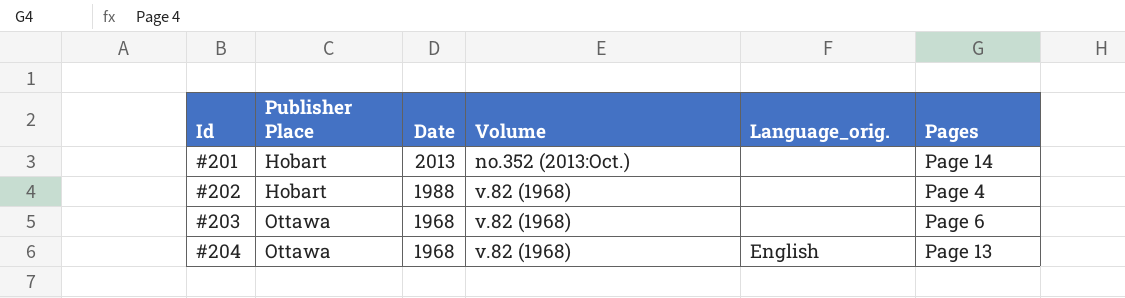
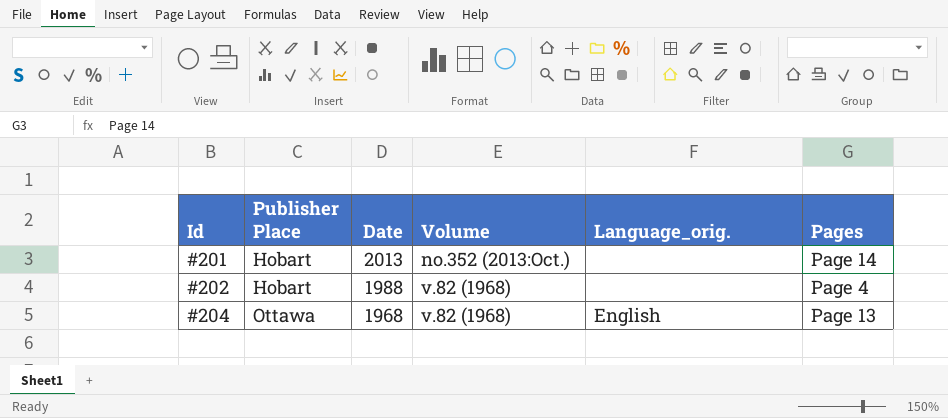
row #203: Ottawa | 1968 | v.82 (1968) | none | Page 6 -> none

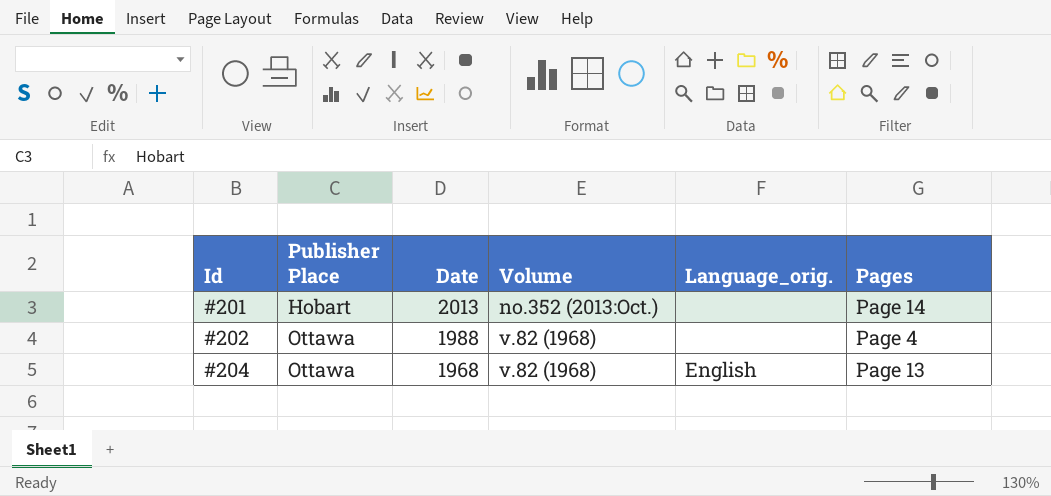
#202 | Publisher Place: Hobart -> Ottawa

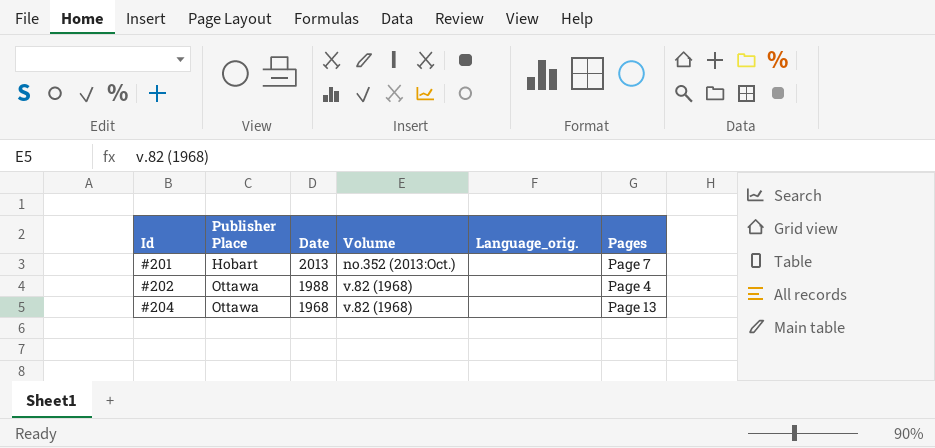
#201 | Pages: Page 14 -> Page 7
#204 | Language_orig.: English -> none

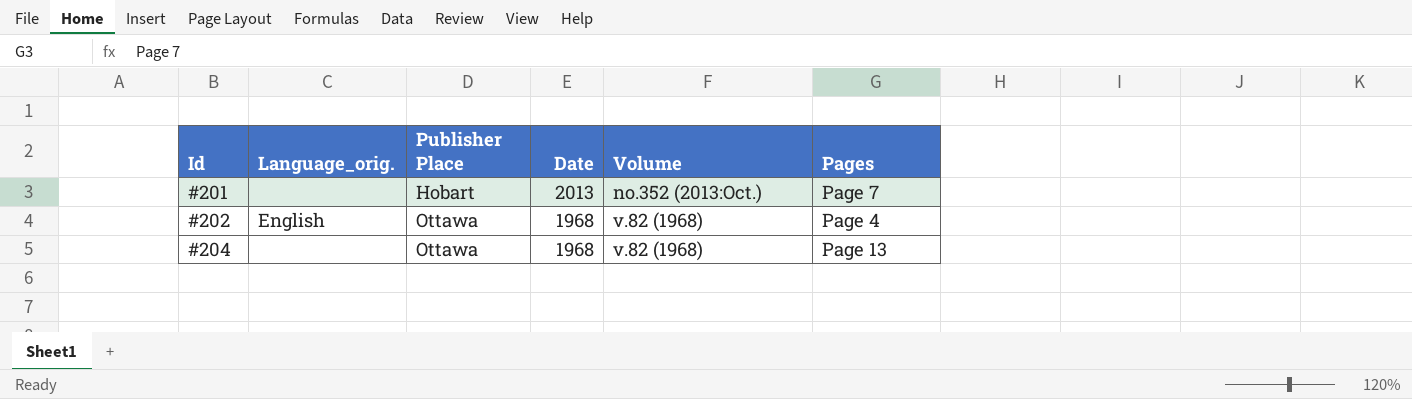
column Language_orig. | position: 5 -> 2
#202 | Language_orig.: none -> English
#202 | Date: 1988 -> 1968

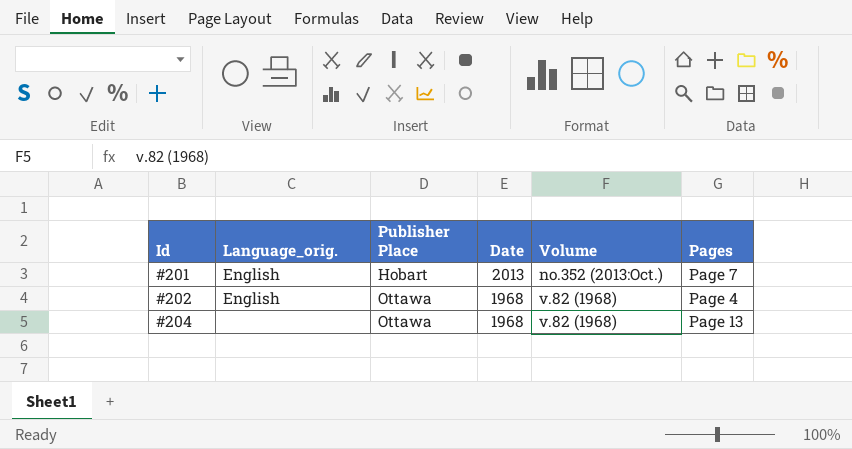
#201 | Language_orig.: none -> English

